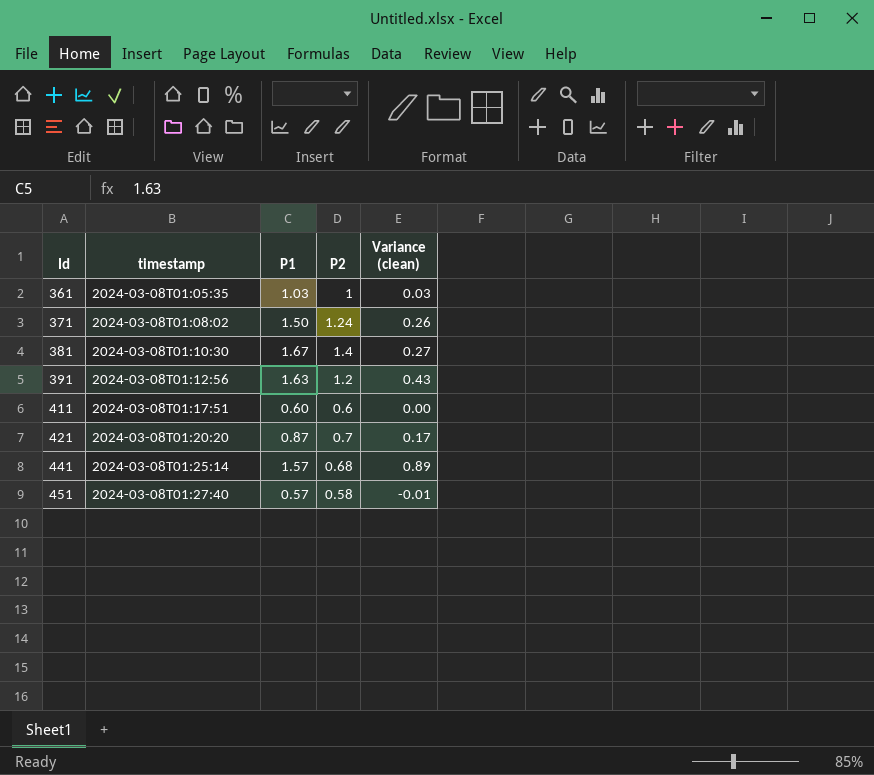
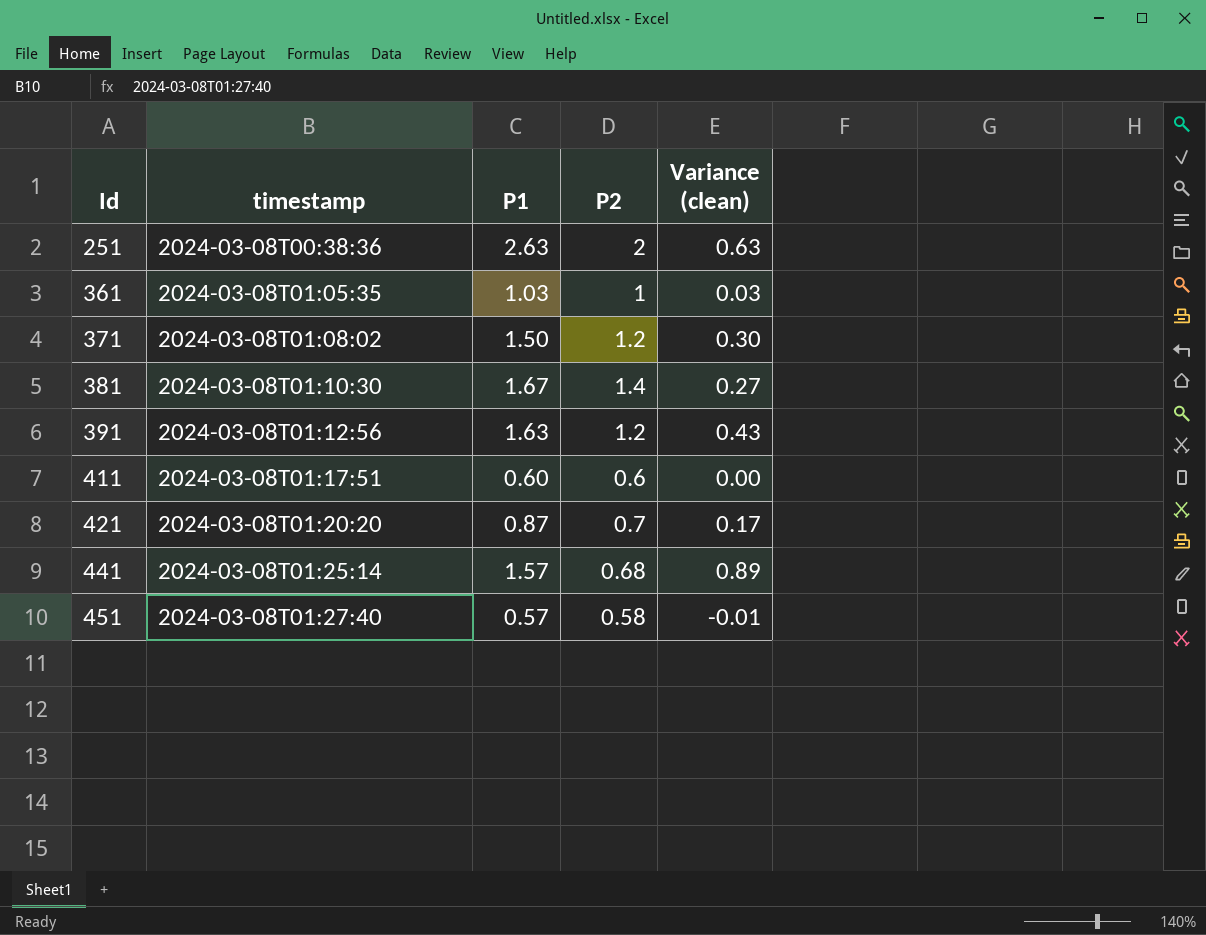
row 251: none -> 2024-03-08T00:38:36 | 2.63 | 2 | 0.63
371 | P2: 1.24 -> 1.2
371 | Variance (clean): 0.26 -> 0.30

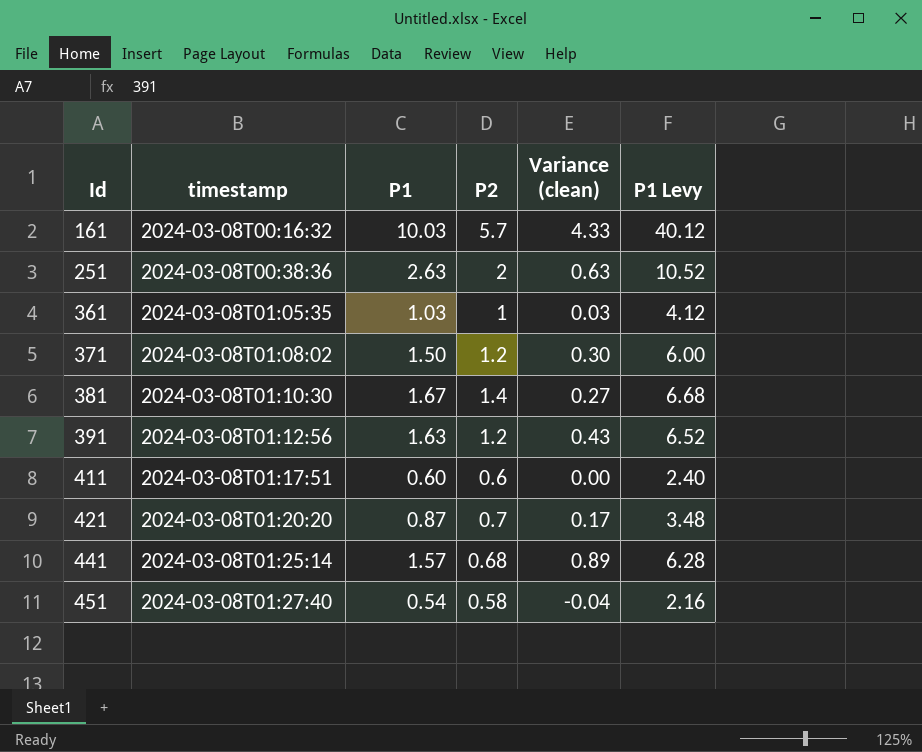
column P1 Levy | formula: none -> [P1] * 4
row 161: none -> 2024-03-08T00:16:32 | 10.03 | 5.7 | 4.33 | 40.12
451 | P1: 0.57 -> 0.54
451 | Variance (clean): -0.01 -> -0.04

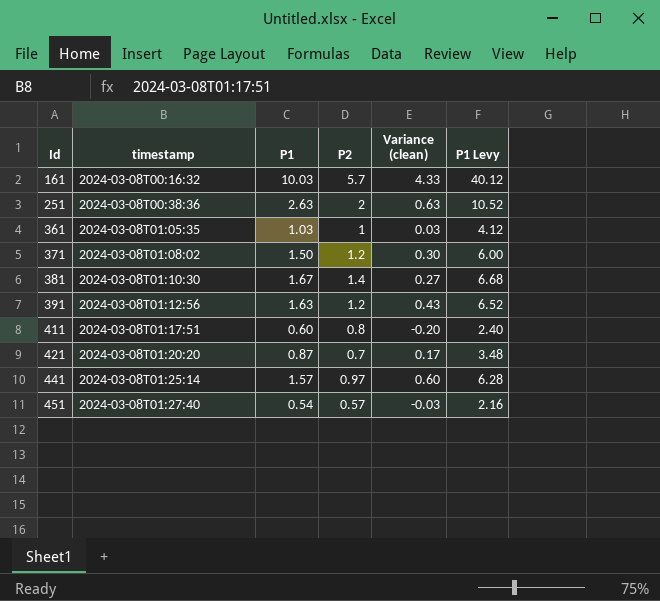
411 | P2: 0.6 -> 0.8
411 | Variance (clean): 0.00 -> -0.20
441 | P2: 0.68 -> 0.97
441 | Variance (clean): 0.89 -> 0.60
451 | P2: 0.58 -> 0.57
451 | Variance (clean): -0.04 -> -0.03

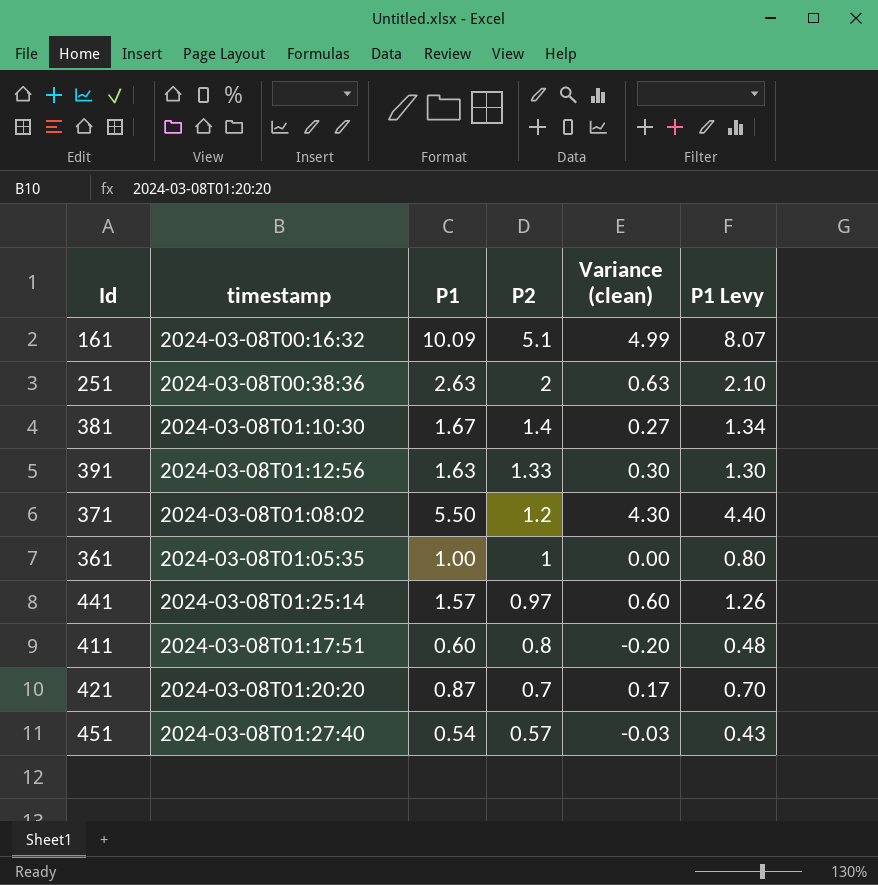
row order: Id ascending -> P2 descending
column P1 Levy | formula: [P1] * 4 -> [P1] * 0.8
161 | P1: 10.03 -> 10.09
161 | P2: 5.7 -> 5.1
161 | Variance (clean): 4.33 -> 4.99
391 | P2: 1.2 -> 1.33
391 | Variance (clean): 0.43 -> 0.30
371 | P1: 1.50 -> 5.50
371 | Variance (clean): 0.30 -> 4.30
361 | P1: 1.03 -> 1.00
361 | Variance (clean): 0.03 -> 0.00

